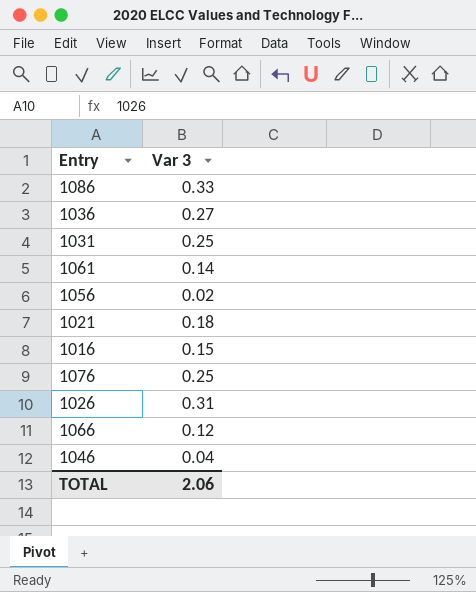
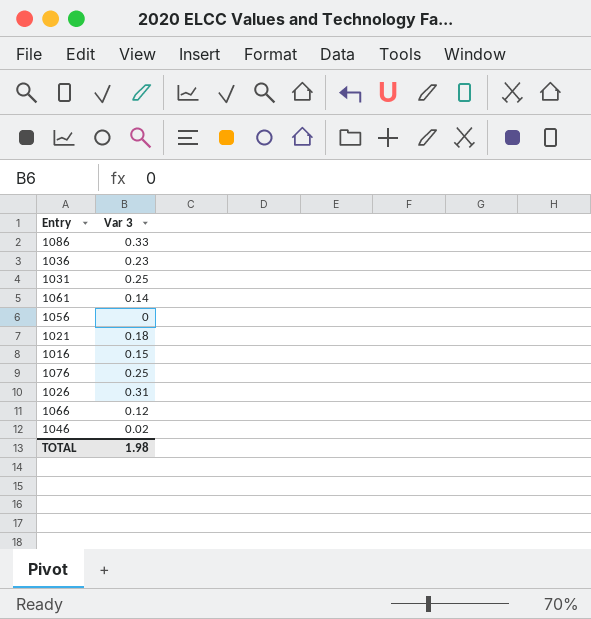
1036 | Var 3: 0.27 -> 0.23
1056 | Var 3: 0.02 -> 0
1046 | Var 3: 0.04 -> 0.02
TOTAL | Var 3: 2.06 -> 1.98

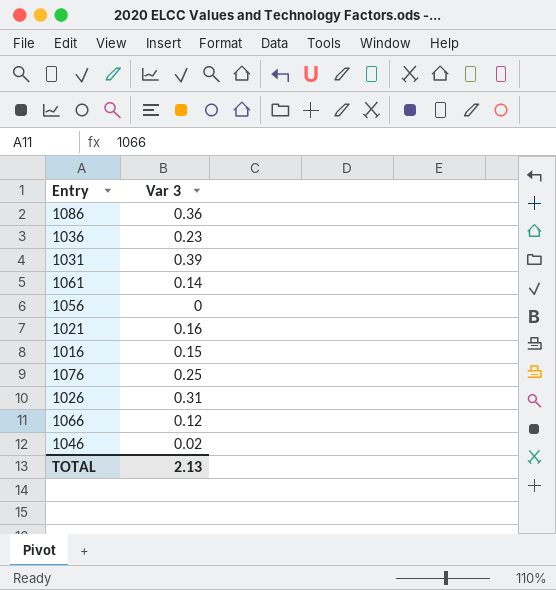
1086 | Var 3: 0.33 -> 0.36
1031 | Var 3: 0.25 -> 0.39
1021 | Var 3: 0.18 -> 0.16
TOTAL | Var 3: 1.98 -> 2.13

